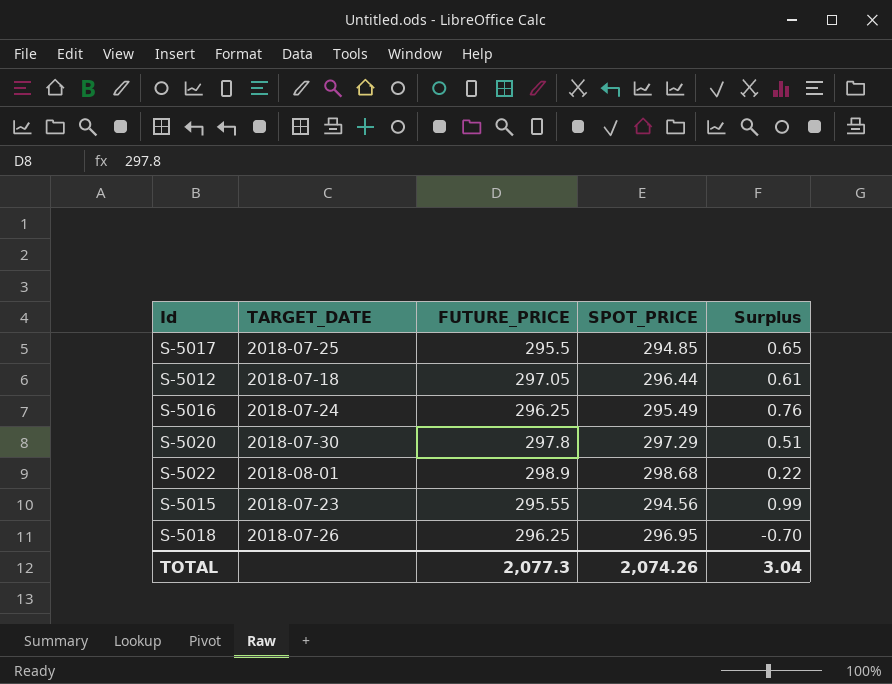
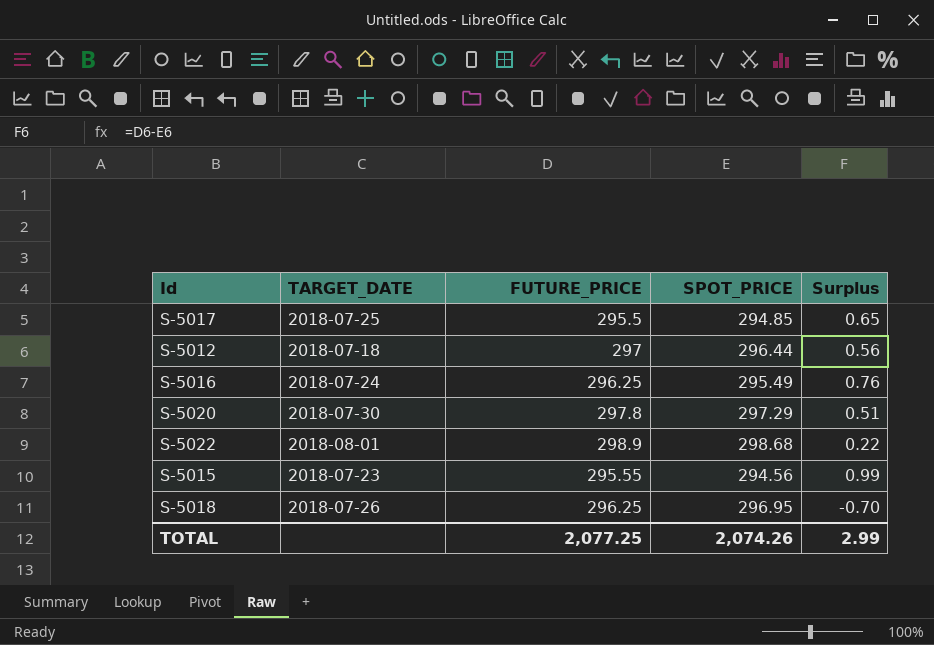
S-5012 | FUTURE_PRICE: 297.05 -> 297
S-5012 | Surplus: 0.61 -> 0.56
TOTAL | FUTURE_PRICE: 2,077.3 -> 2,077.25
TOTAL | Surplus: 3.04 -> 2.99

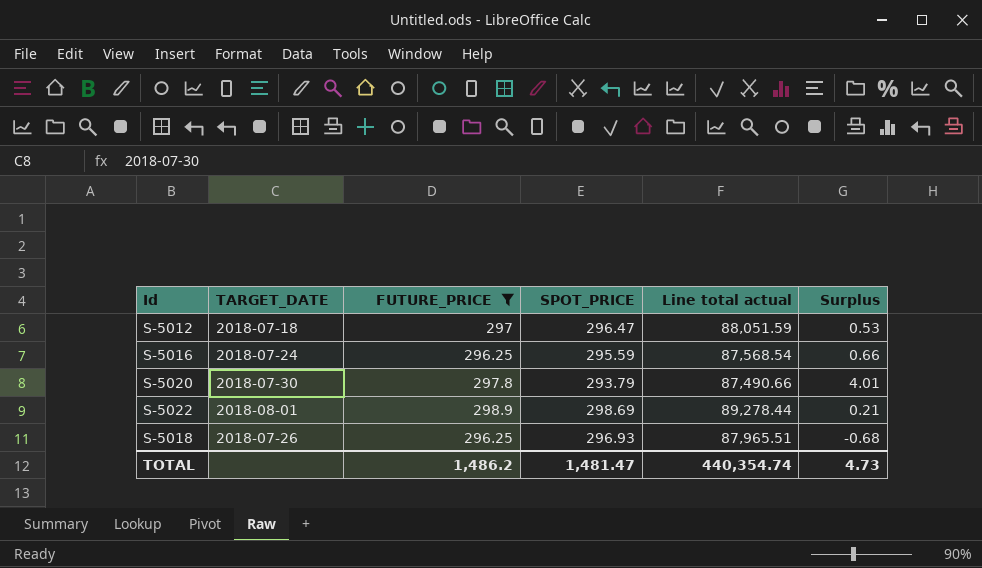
filter: none -> FUTURE_PRICE >= 296.25
column Line total actual | formula: none -> [FUTURE_PRICE] * [SPOT_PRICE]
S-5012 | SPOT_PRICE: 296.44 -> 296.47
S-5012 | Surplus: 0.56 -> 0.53
S-5016 | SPOT_PRICE: 295.49 -> 295.59
S-5016 | Surplus: 0.76 -> 0.66
S-5020 | SPOT_PRICE: 297.29 -> 293.79
S-5020 | Surplus: 0.51 -> 4.01
S-5022 | SPOT_PRICE: 298.68 -> 298.69
S-5022 | Surplus: 0.22 -> 0.21
S-5018 | SPOT_PRICE: 296.95 -> 296.93
S-5018 | Surplus: -0.70 -> -0.68
TOTAL | FUTURE_PRICE: 2,077.25 -> 1,486.2
TOTAL | SPOT_PRICE: 2,074.26 -> 1,481.47
TOTAL | Surplus: 2.99 -> 4.73

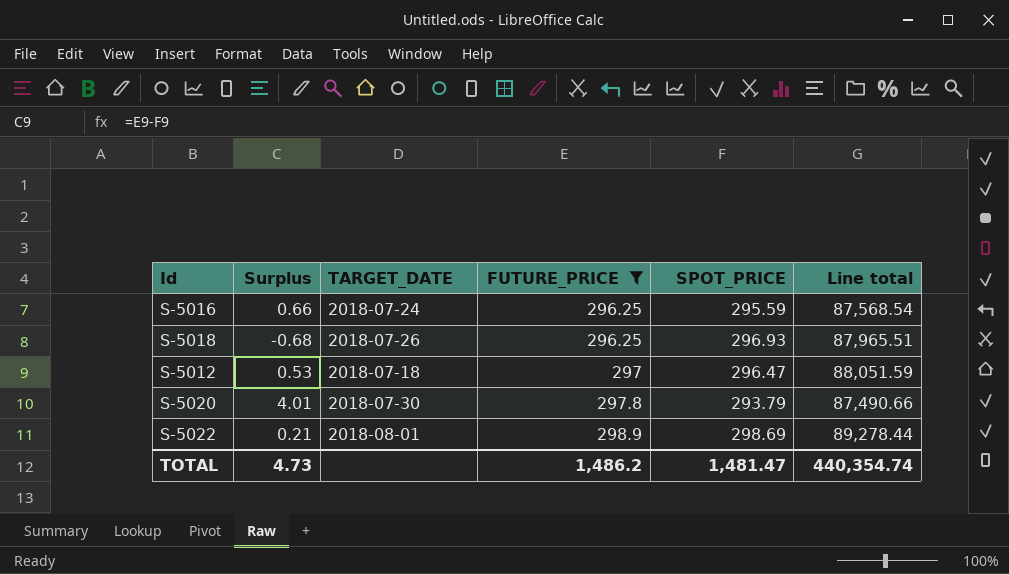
row order: none -> FUTURE_PRICE ascending
column Surplus | position: 6 -> 2
column name: Line total actual -> Line total

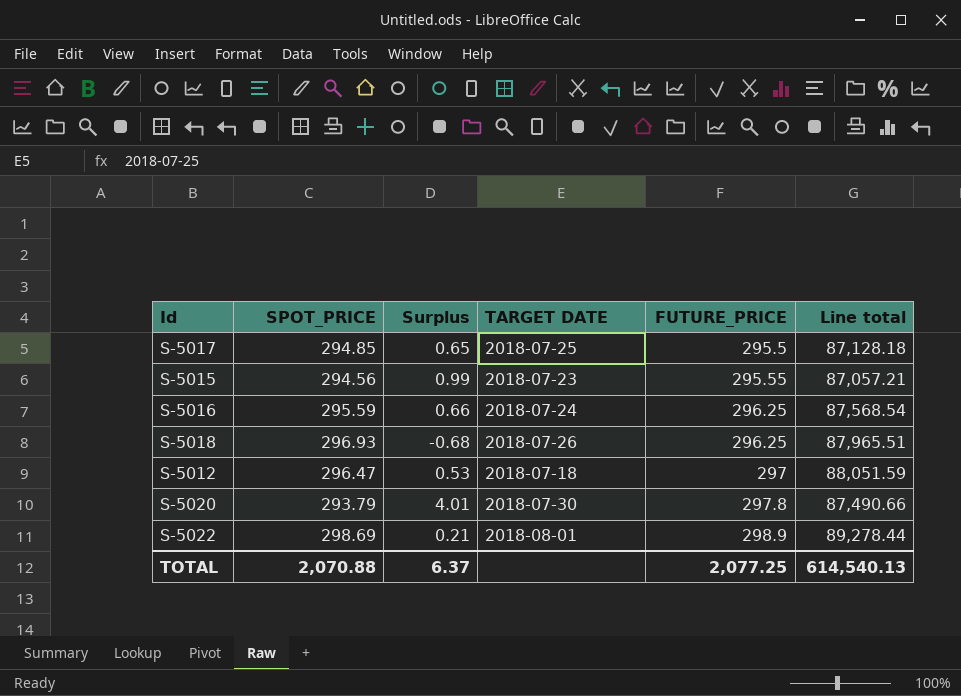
filter: FUTURE_PRICE >= 296.25 -> none
column SPOT_PRICE | position: 5 -> 2
column name: TARGET_DATE -> TARGET DATE
TOTAL | SPOT_PRICE: 1,481.47 -> 2,070.88
TOTAL | Surplus: 4.73 -> 6.37
TOTAL | FUTURE_PRICE: 1,486.2 -> 2,077.25
TOTAL | Line total: 440,354.74 -> 614,540.13

